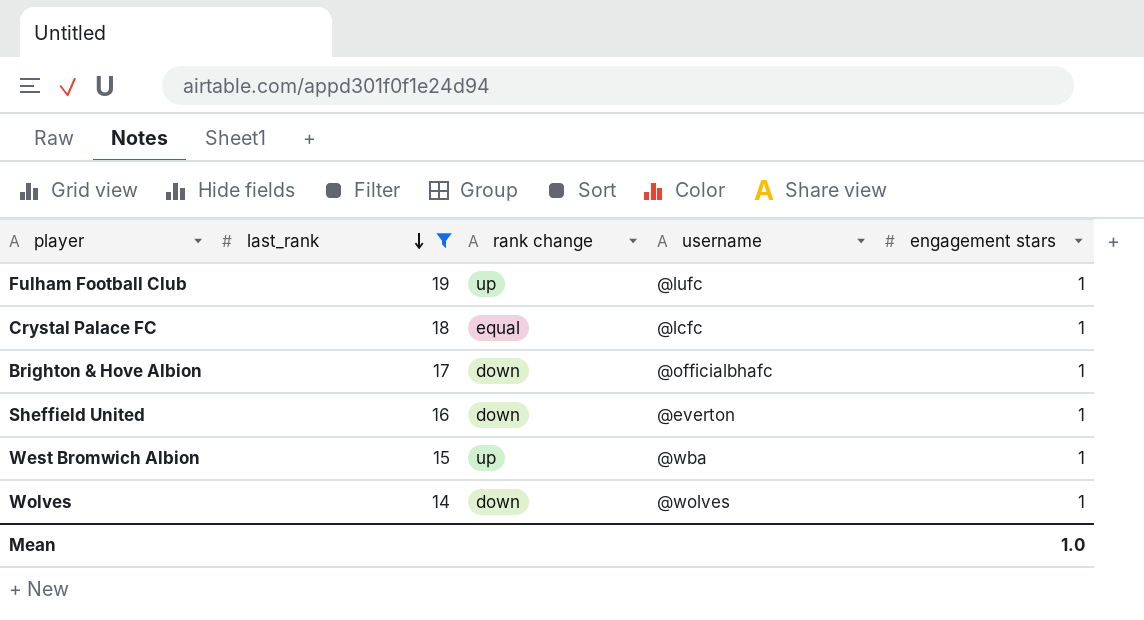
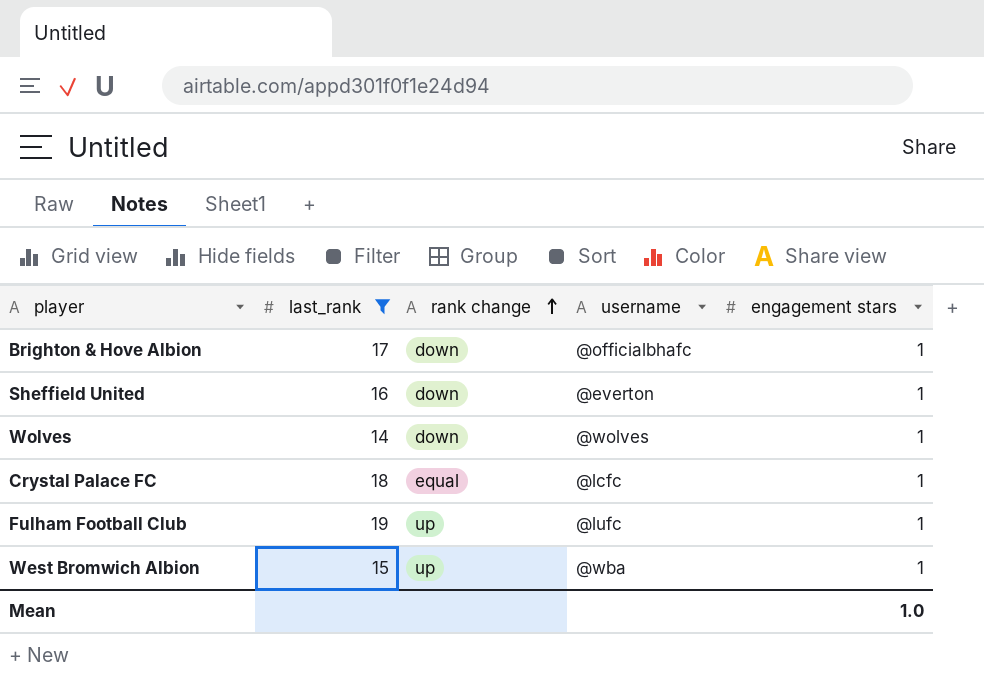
row order: last_rank descending -> rank change ascending

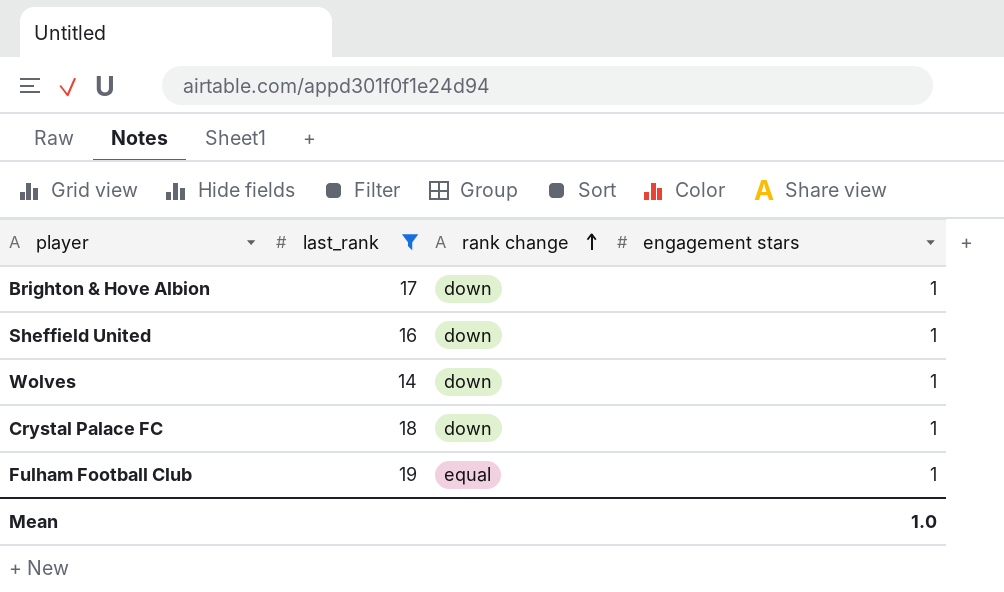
column username | position: 4 -> none
row West Bromwich Albion: 15 | up | @wba | 1 -> none
Crystal Palace FC | rank change: equal -> down
Fulham Football Club | rank change: up -> equal

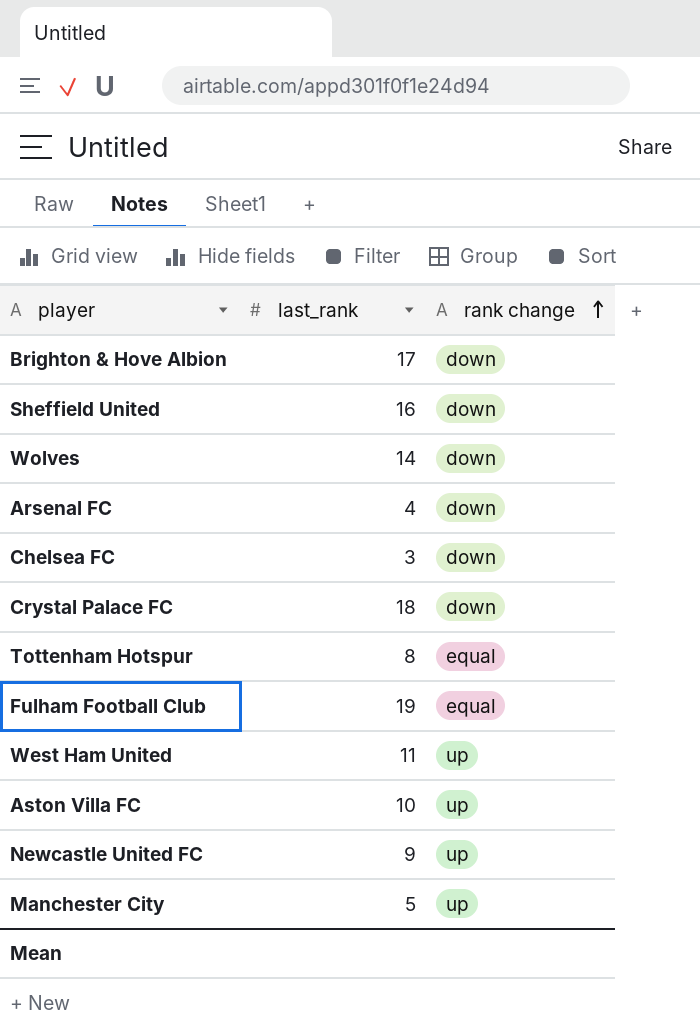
filter: last_rank >= 14 -> none
column engagement stars | position: 4 -> none

